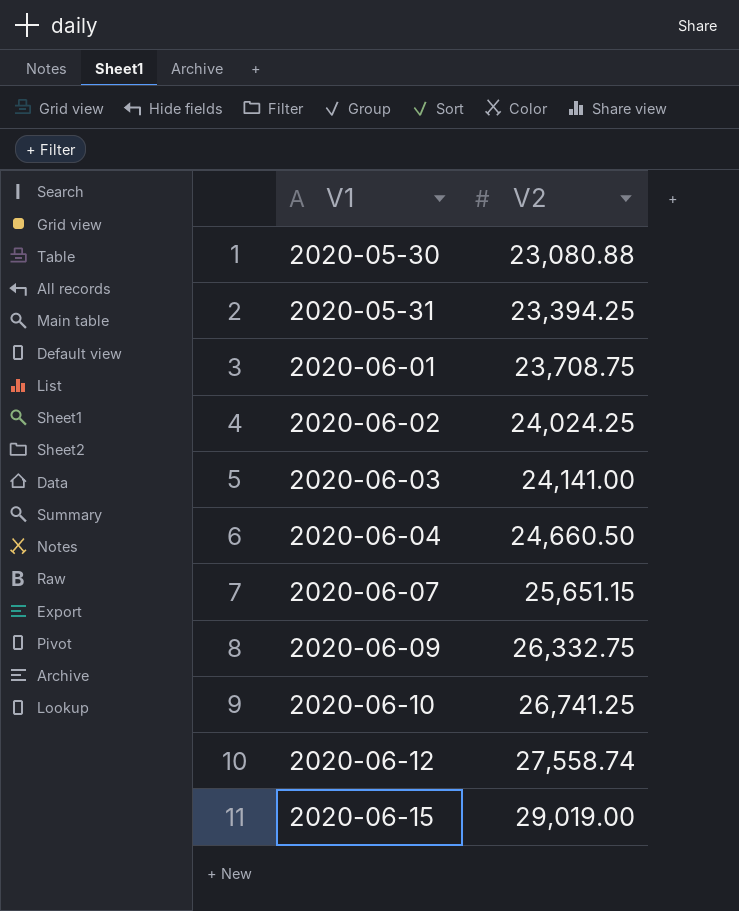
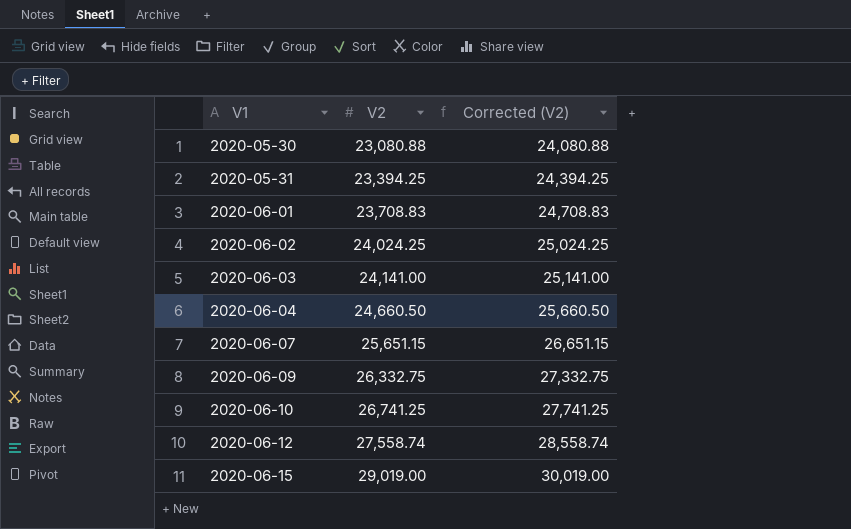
column Corrected (V2) | formula: none -> [V2] + 1000
2020-06-01 | V2: 23,708.75 -> 23,708.83

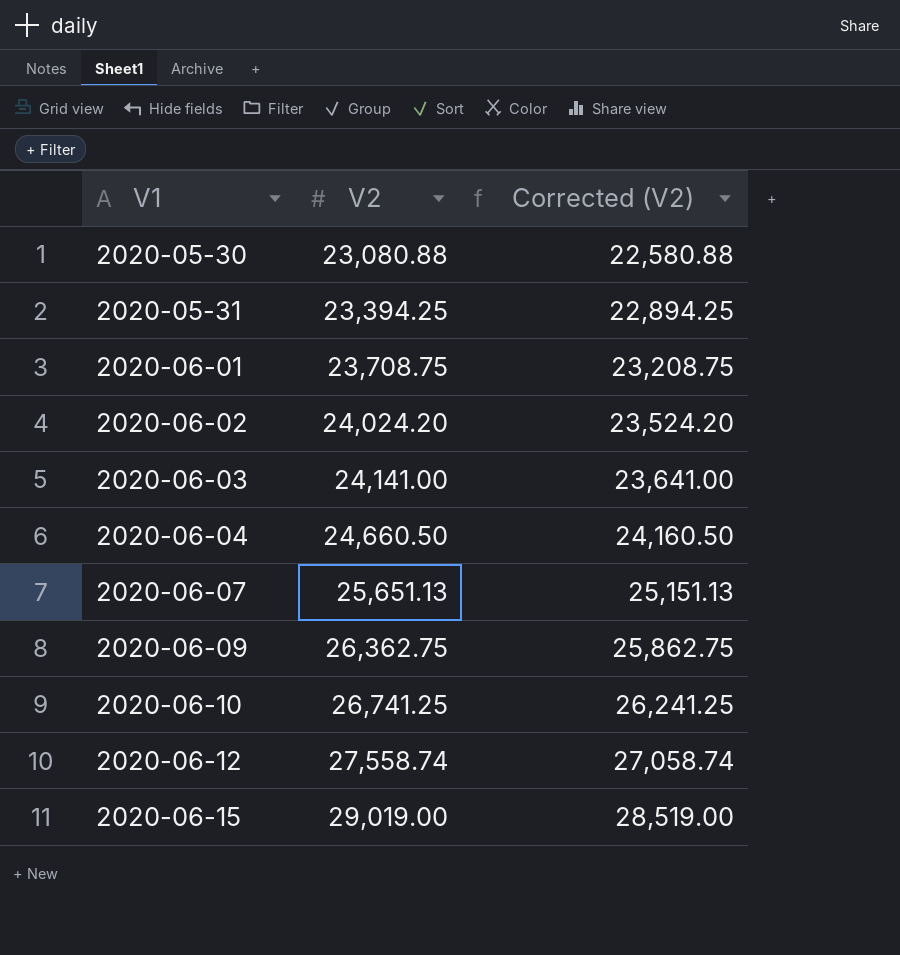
column Corrected (V2) | formula: [V2] + 1000 -> [V2] - 500
2020-06-01 | V2: 23,708.83 -> 23,708.75
2020-06-02 | V2: 24,024.25 -> 24,024.20
2020-06-07 | V2: 25,651.15 -> 25,651.13
2020-06-09 | V2: 26,332.75 -> 26,362.75

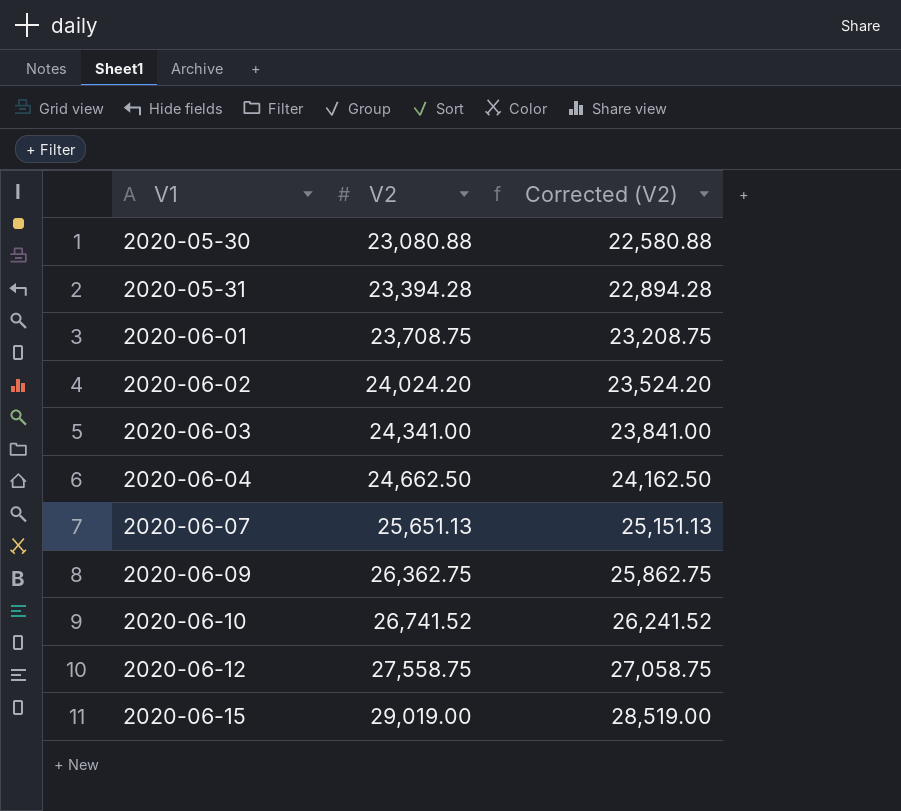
2020-05-31 | V2: 23,394.25 -> 23,394.28
2020-05-31 | Corrected (V2): 22,894.25 -> 22,894.28
2020-06-03 | V2: 24,141.00 -> 24,341.00
2020-06-03 | Corrected (V2): 23,641.00 -> 23,841.00
2020-06-04 | V2: 24,660.50 -> 24,662.50
2020-06-04 | Corrected (V2): 24,160.50 -> 24,162.50
2020-06-10 | V2: 26,741.25 -> 26,741.52
2020-06-10 | Corrected (V2): 26,241.25 -> 26,241.52
2020-06-12 | V2: 27,558.74 -> 27,558.75
2020-06-12 | Corrected (V2): 27,058.74 -> 27,058.75

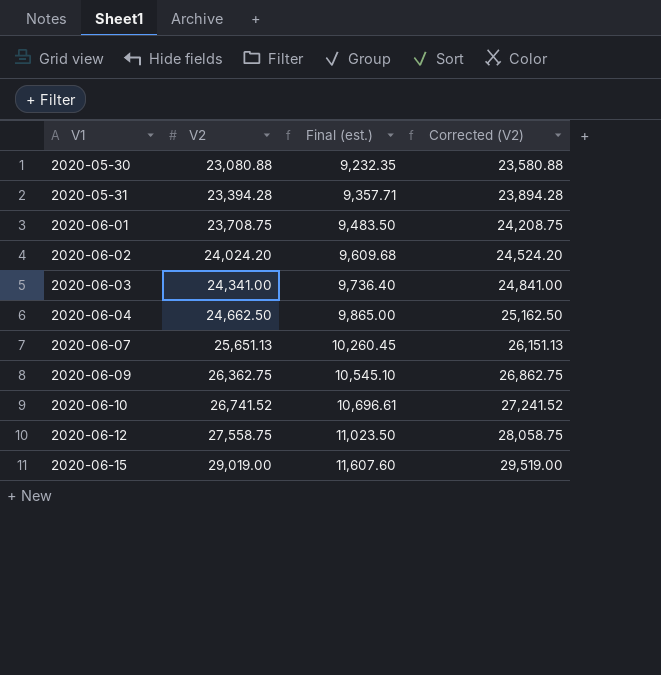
column Final (est.) | formula: none -> [V2] * 0.4
column Corrected (V2) | formula: [V2] - 500 -> [V2] + 500

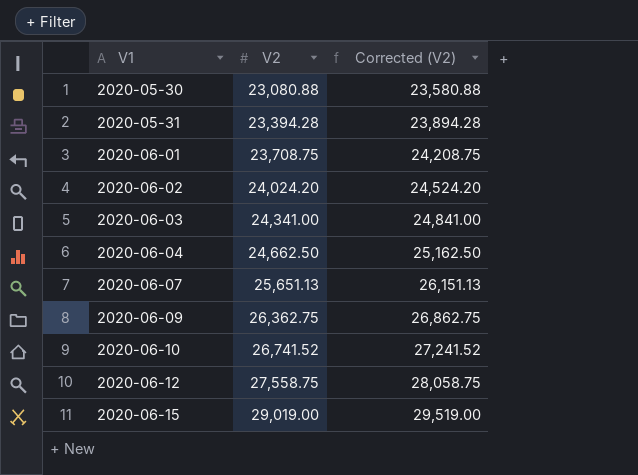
column Final (est.) | formula: [V2] * 0.4 -> none

